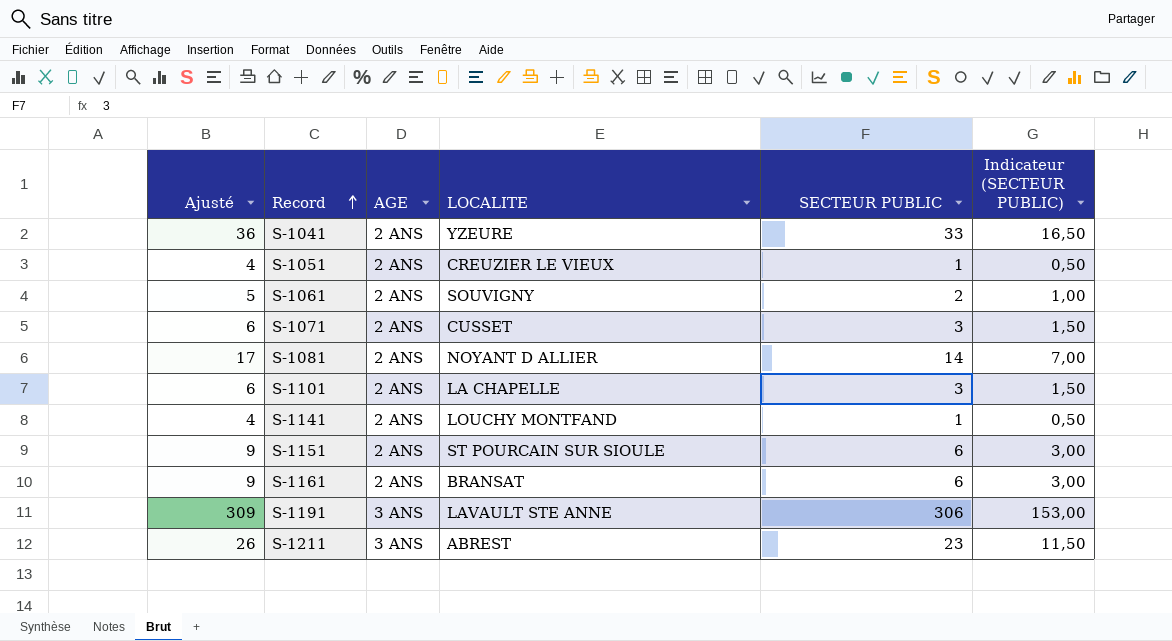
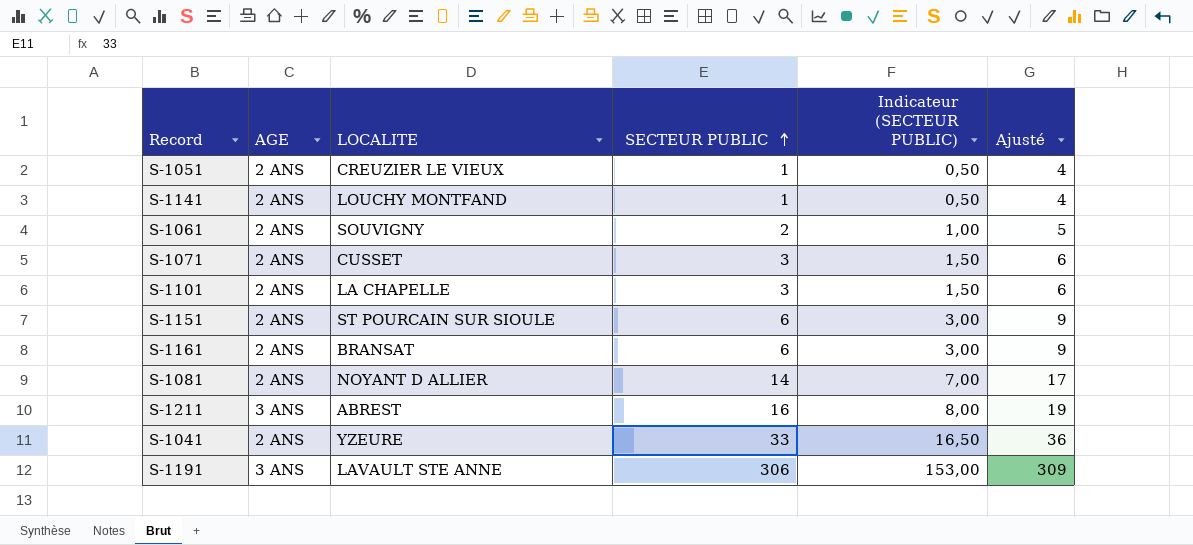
row order: Record ascending -> SECTEUR PUBLIC ascending
column Ajusté | position: 1 -> 6
S-1211 | SECTEUR PUBLIC: 23 -> 16
S-1211 | Indicateur (SECTEUR PUBLIC): 11,50 -> 8,00
S-1211 | Ajusté: 26 -> 19

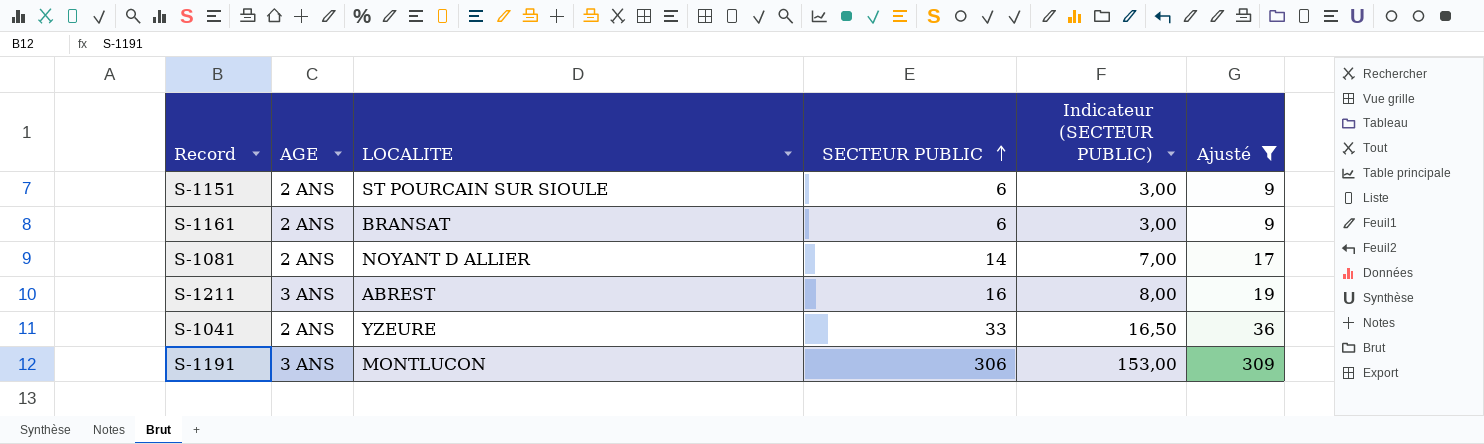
filter: none -> Ajusté >= 9
S-1191 | LOCALITE: LAVAULT STE ANNE -> MONTLUCON

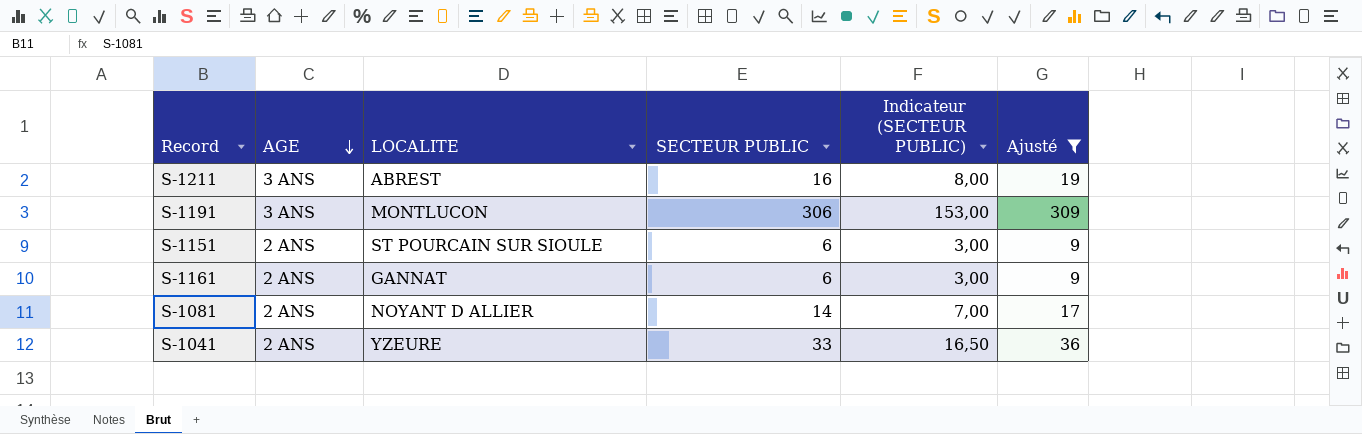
row order: SECTEUR PUBLIC ascending -> AGE descending
S-1161 | LOCALITE: BRANSAT -> GANNAT

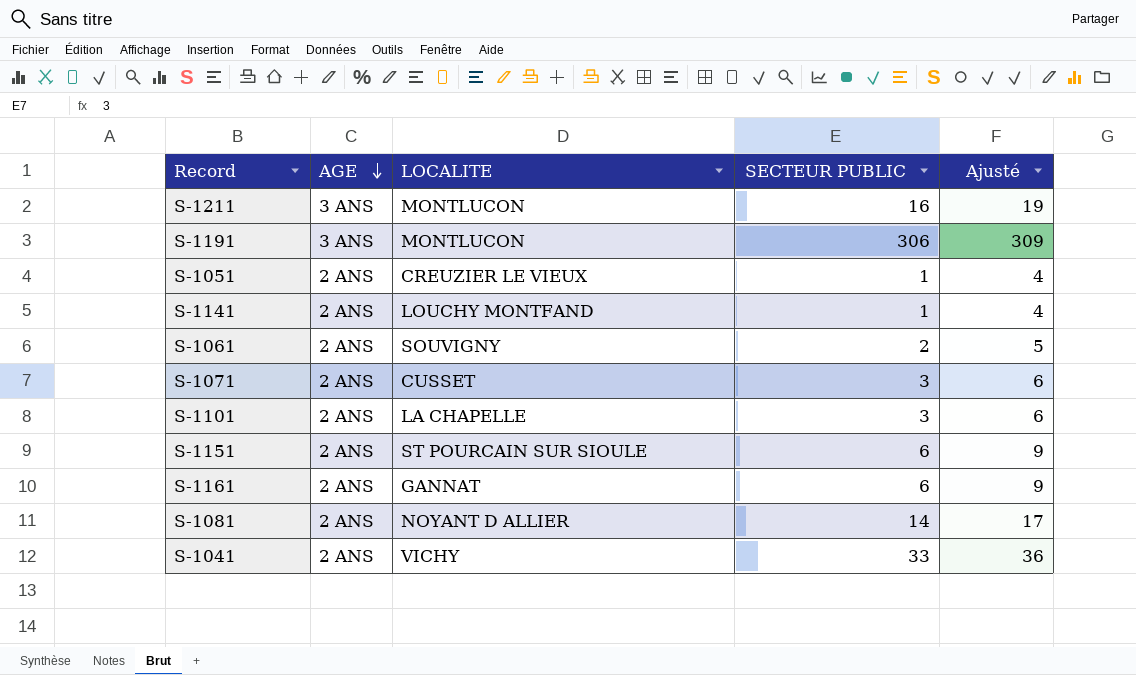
filter: Ajusté >= 9 -> none
column Indicateur (SECTEUR PUBLIC) | formula: [SECTEUR PUBLIC] * 0,5 -> none
S-1211 | LOCALITE: ABREST -> MONTLUCON
S-1041 | LOCALITE: YZEURE -> VICHY

